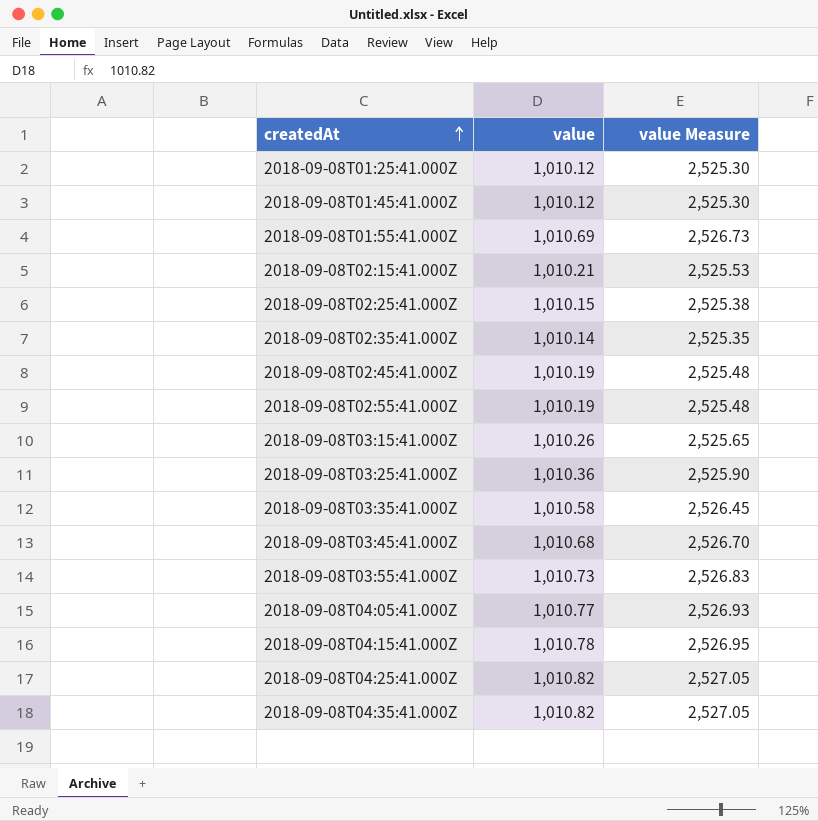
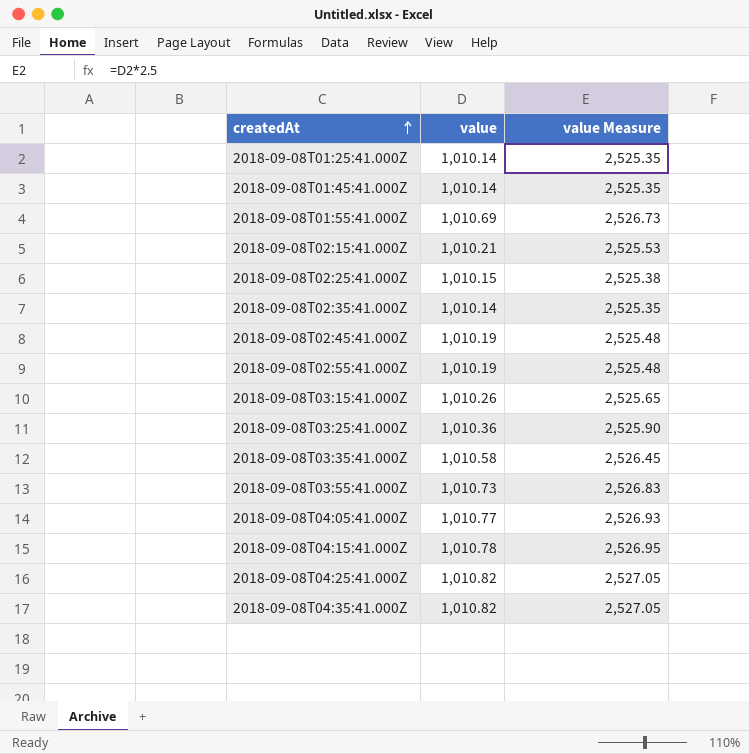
row 2018-09-08T03:45:41.000Z: 1,010.68 | 2,526.70 -> none
2018-09-08T01:25:41.000Z | value: 1,010.12 -> 1,010.14
2018-09-08T01:25:41.000Z | value Measure: 2,525.30 -> 2,525.35
2018-09-08T01:45:41.000Z | value: 1,010.12 -> 1,010.14
2018-09-08T01:45:41.000Z | value Measure: 2,525.30 -> 2,525.35

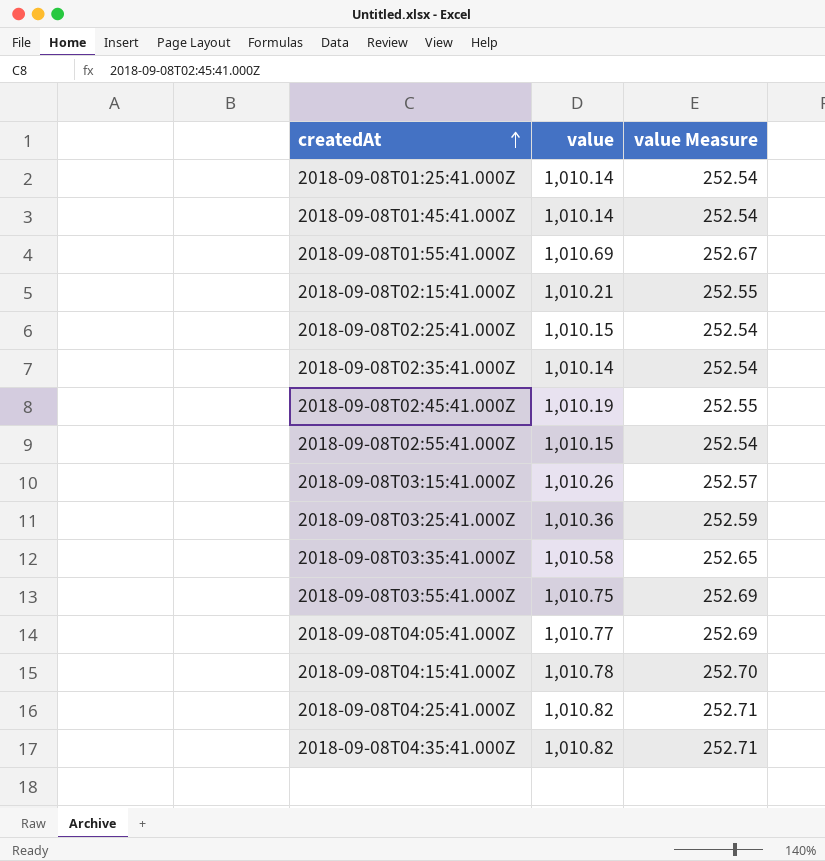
column value Measure | formula: [value] * 2.5 -> [value] * 0.25
2018-09-08T02:55:41.000Z | value: 1,010.19 -> 1,010.15
2018-09-08T03:55:41.000Z | value: 1,010.73 -> 1,010.75

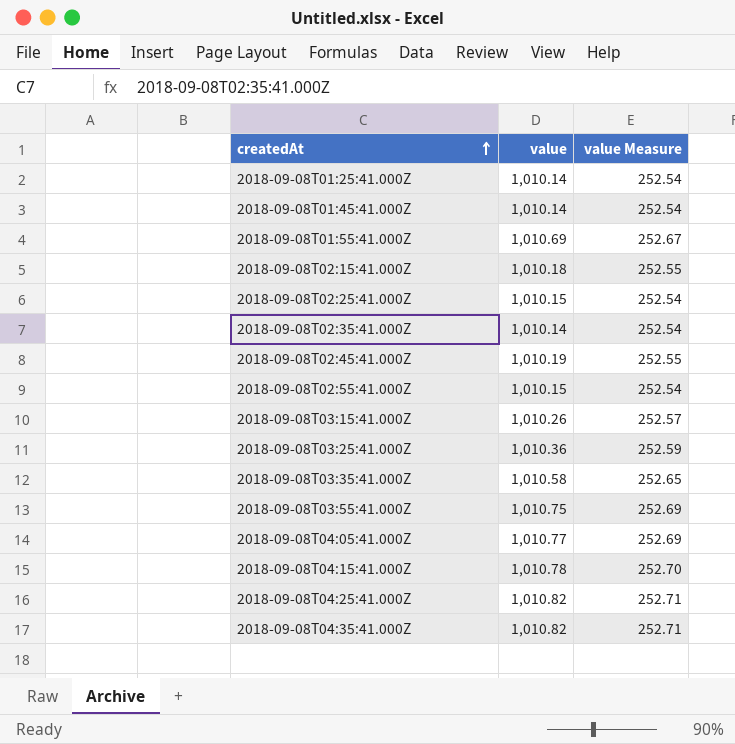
2018-09-08T02:15:41.000Z | value: 1,010.21 -> 1,010.18

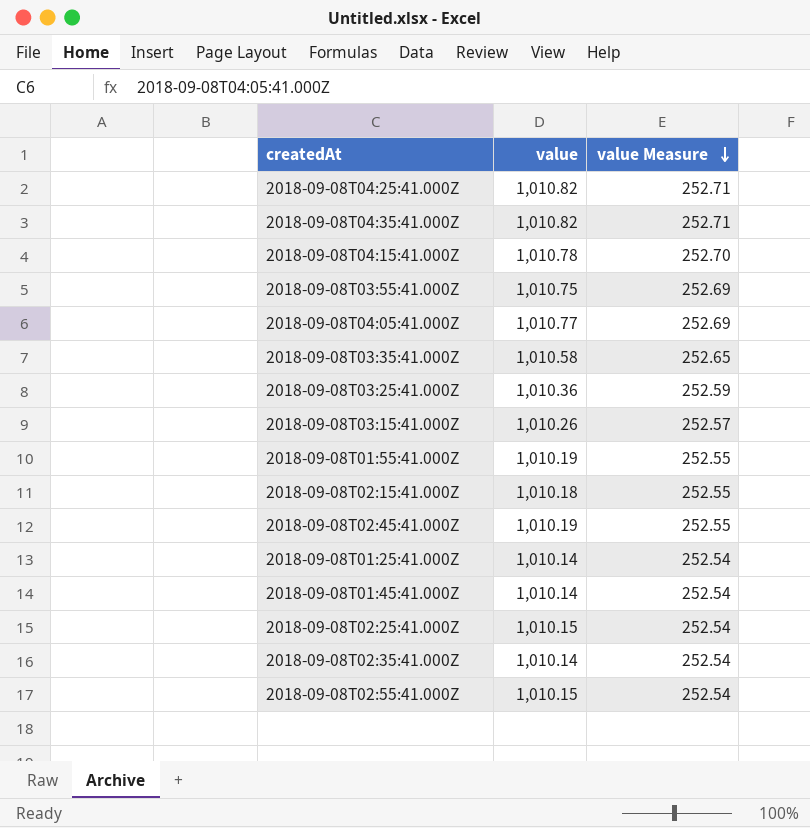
row order: createdAt ascending -> value Measure descending
2018-09-08T01:55:41.000Z | value: 1,010.69 -> 1,010.19
2018-09-08T01:55:41.000Z | value Measure: 252.67 -> 252.55

